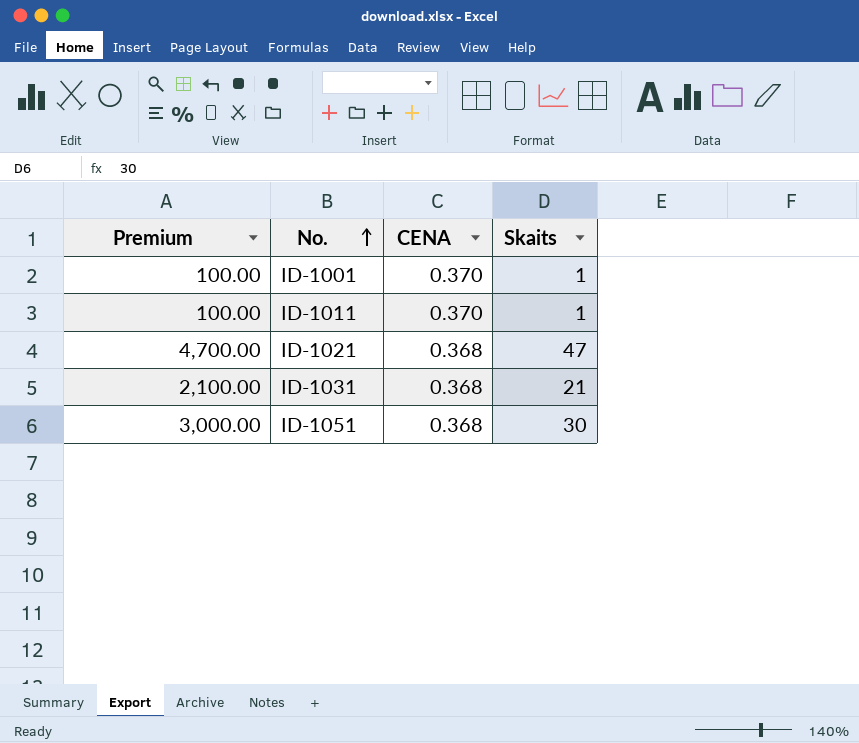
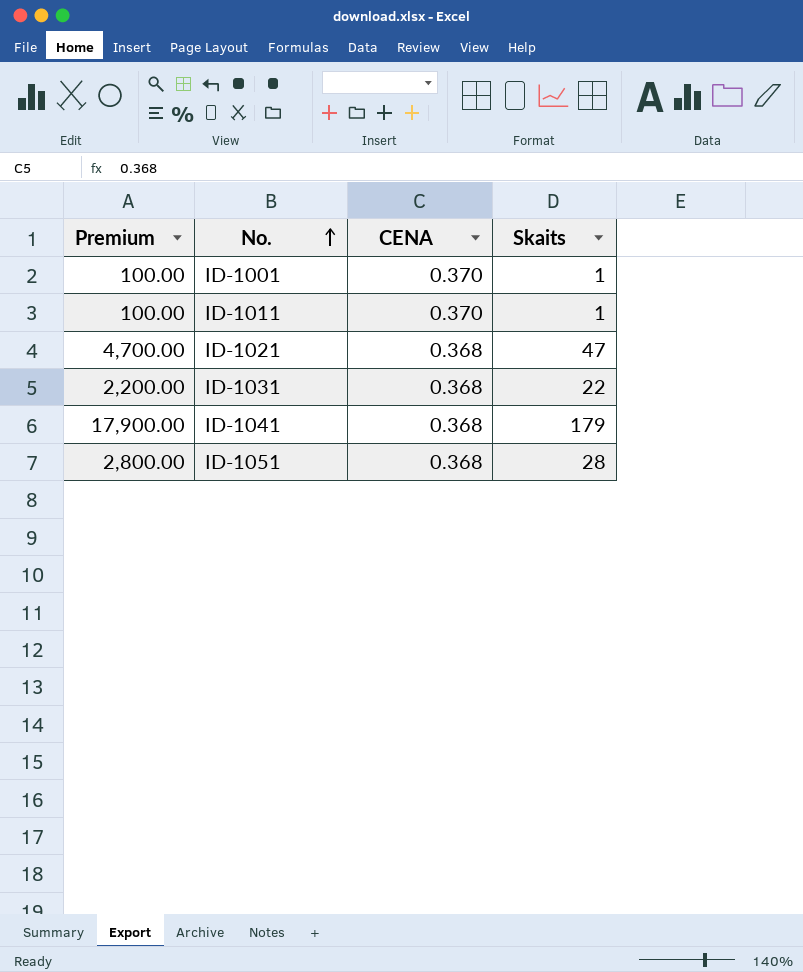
ID-1031 | Premium: 2,100.00 -> 2,200.00
ID-1031 | Skaits: 21 -> 22
row ID-1041: none -> 17,900.00 | 0.368 | 179
ID-1051 | Premium: 3,000.00 -> 2,800.00
ID-1051 | Skaits: 30 -> 28

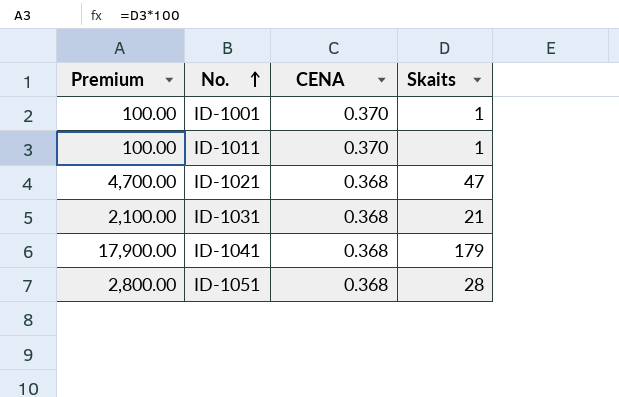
ID-1031 | Premium: 2,200.00 -> 2,100.00
ID-1031 | Skaits: 22 -> 21

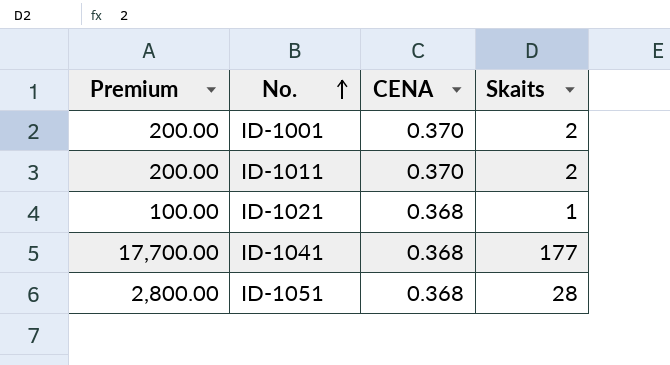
row ID-1031: 2,100.00 | 0.368 | 21 -> none
ID-1001 | Premium: 100.00 -> 200.00
ID-1001 | Skaits: 1 -> 2
ID-1011 | Premium: 100.00 -> 200.00
ID-1011 | Skaits: 1 -> 2
ID-1021 | Premium: 4,700.00 -> 100.00
ID-1021 | Skaits: 47 -> 1
ID-1041 | Premium: 17,900.00 -> 17,700.00
ID-1041 | Skaits: 179 -> 177

